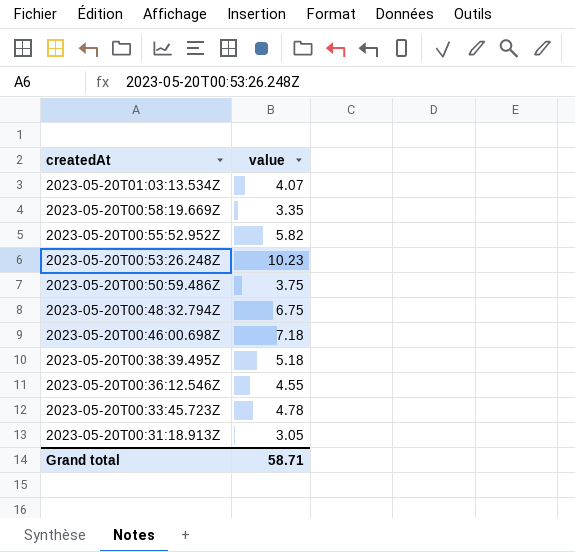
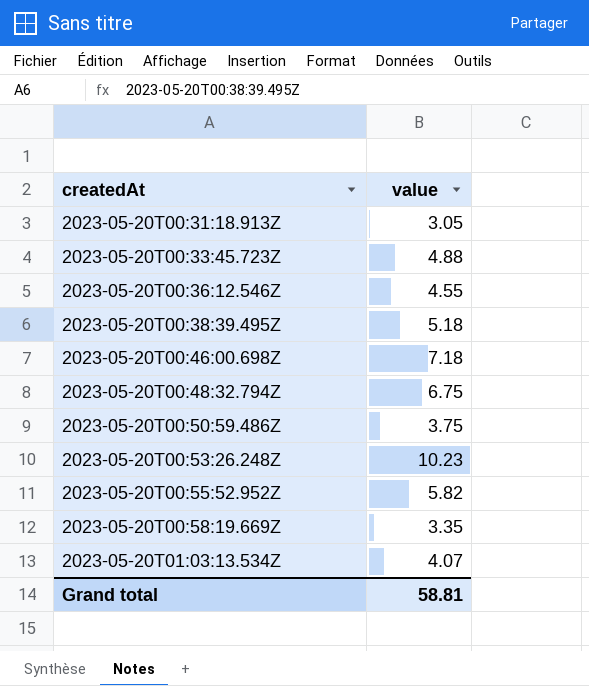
row order: createdAt descending -> createdAt ascending
2023-05-20T00:33:45.723Z | value: 4.78 -> 4.88
Grand total | value: 58.71 -> 58.81

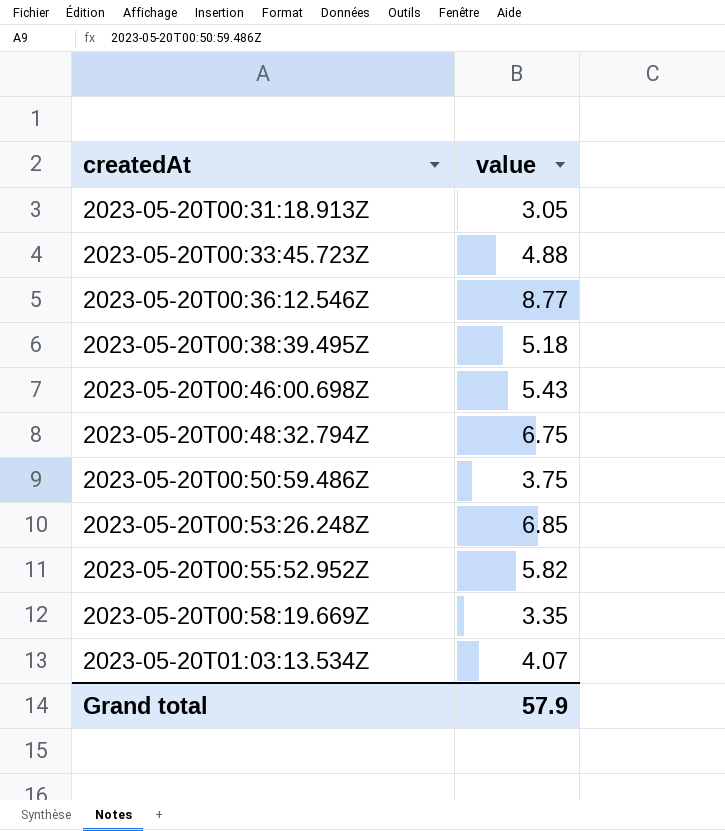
2023-05-20T00:36:12.546Z | value: 4.55 -> 8.77
2023-05-20T00:46:00.698Z | value: 7.18 -> 5.43
2023-05-20T00:53:26.248Z | value: 10.23 -> 6.85
Grand total | value: 58.81 -> 57.9

